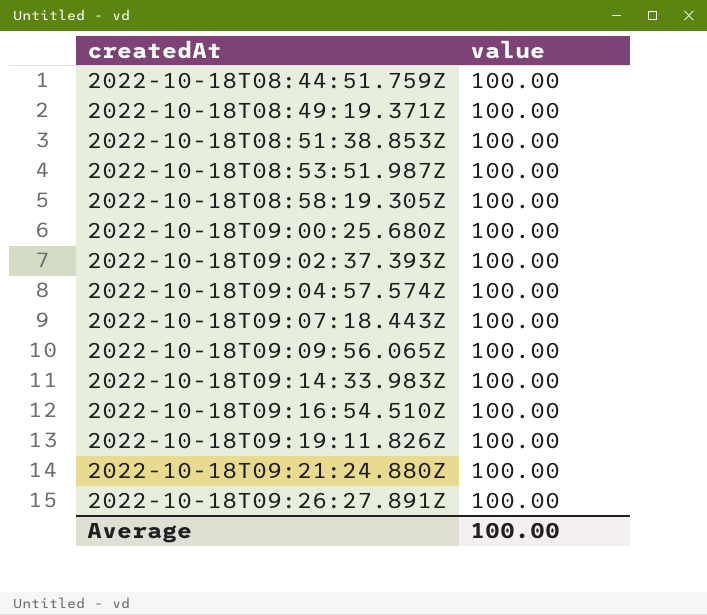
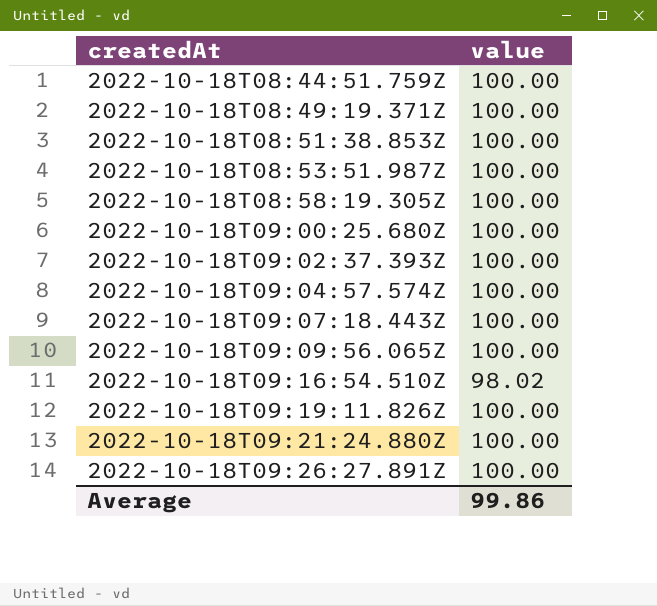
row 2022-10-18T09:14:33.983Z: 100.00 -> none
2022-10-18T09:16:54.510Z | value: 100.00 -> 98.02
Average | value: 100.00 -> 99.86

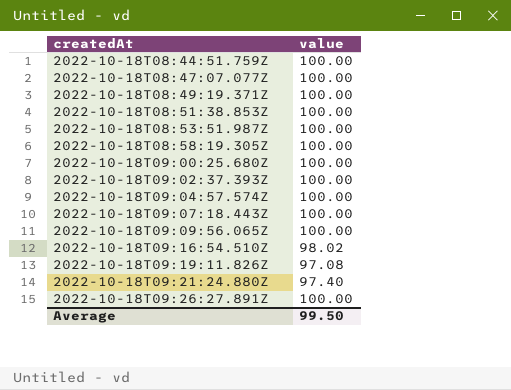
row 2022-10-18T08:47:07.077Z: none -> 100.00
2022-10-18T09:19:11.826Z | value: 100.00 -> 97.08
2022-10-18T09:21:24.880Z | value: 100.00 -> 97.40
Average | value: 99.86 -> 99.50

